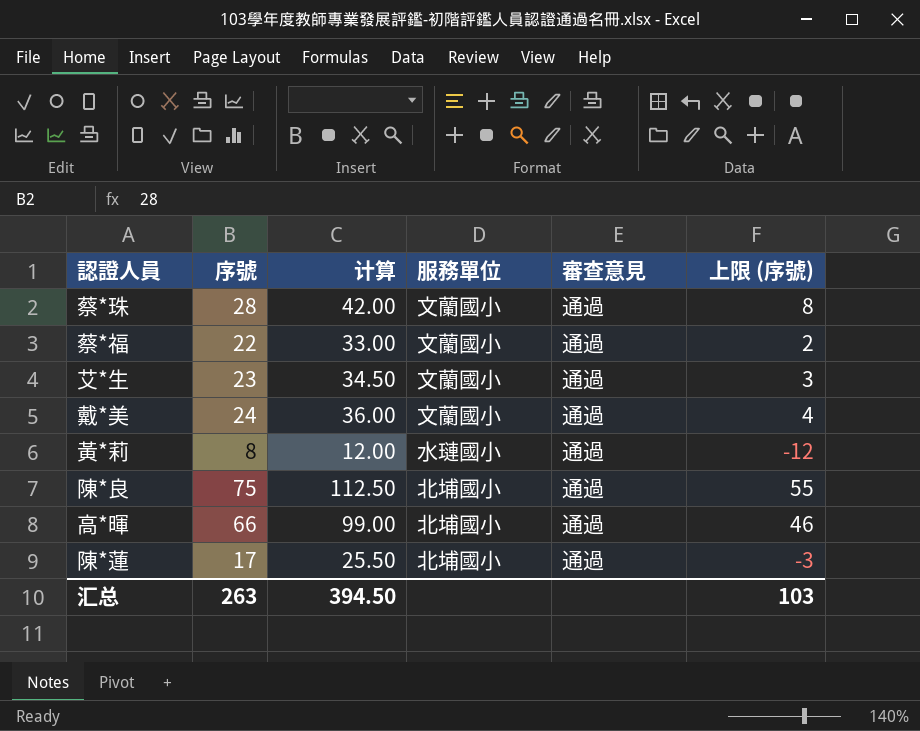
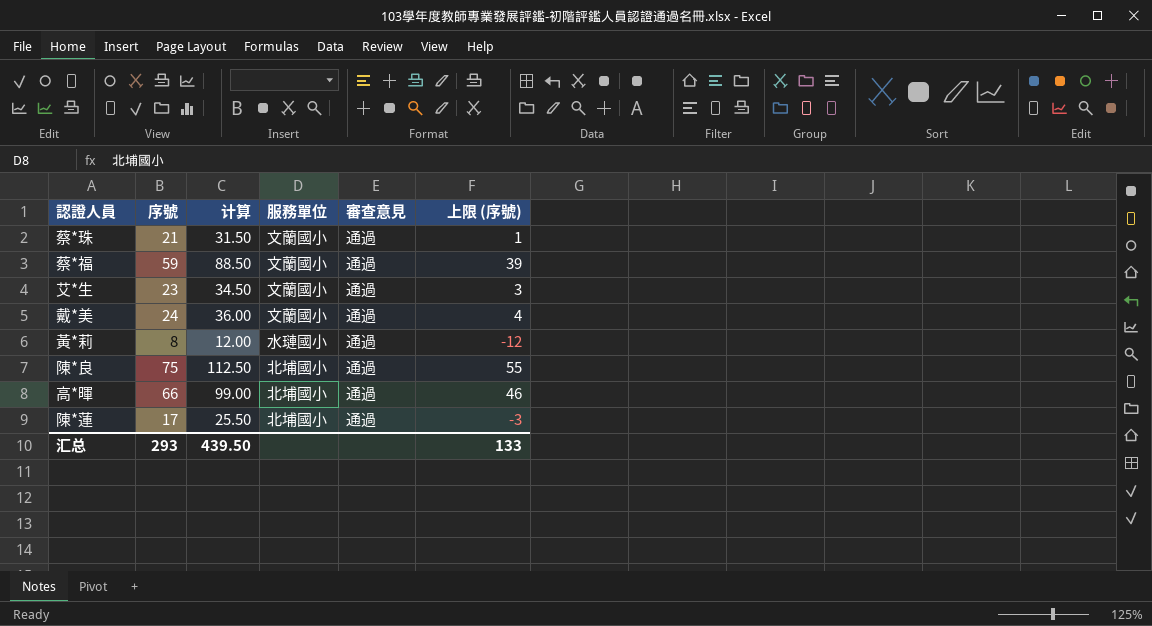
蔡*珠 | 序號: 28 -> 21
蔡*珠 | 计算: 42.00 -> 31.50
蔡*珠 | 上限 (序號): 8 -> 1
蔡*福 | 序號: 22 -> 59
蔡*福 | 计算: 33.00 -> 88.50
蔡*福 | 上限 (序號): 2 -> 39
汇总 | 序號: 263 -> 293
汇总 | 计算: 394.50 -> 439.50
汇总 | 上限 (序號): 103 -> 133

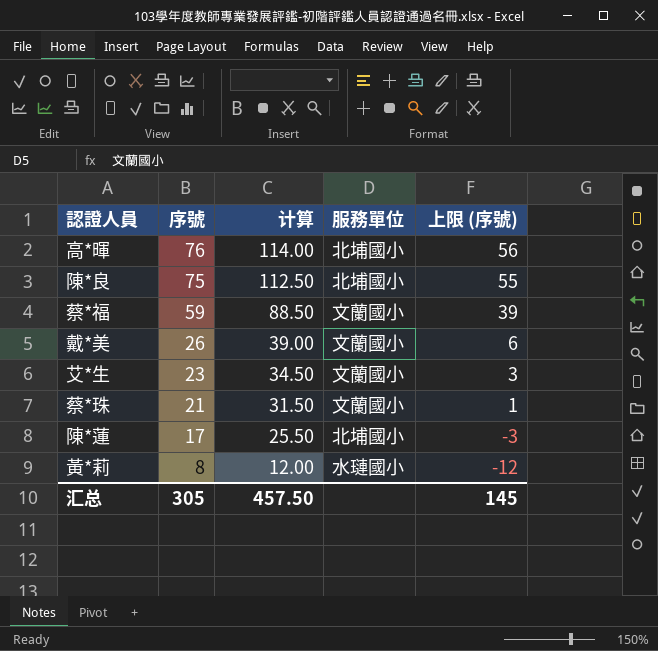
row order: none -> 序號 descending
column 審查意見 | position: 5 -> none
高*暉 | 序號: 66 -> 76
高*暉 | 计算: 99.00 -> 114.00
高*暉 | 上限 (序號): 46 -> 56
戴*美 | 序號: 24 -> 26
戴*美 | 计算: 36.00 -> 39.00
戴*美 | 上限 (序號): 4 -> 6
汇总 | 序號: 293 -> 305
汇总 | 计算: 439.50 -> 457.50
汇总 | 上限 (序號): 133 -> 145

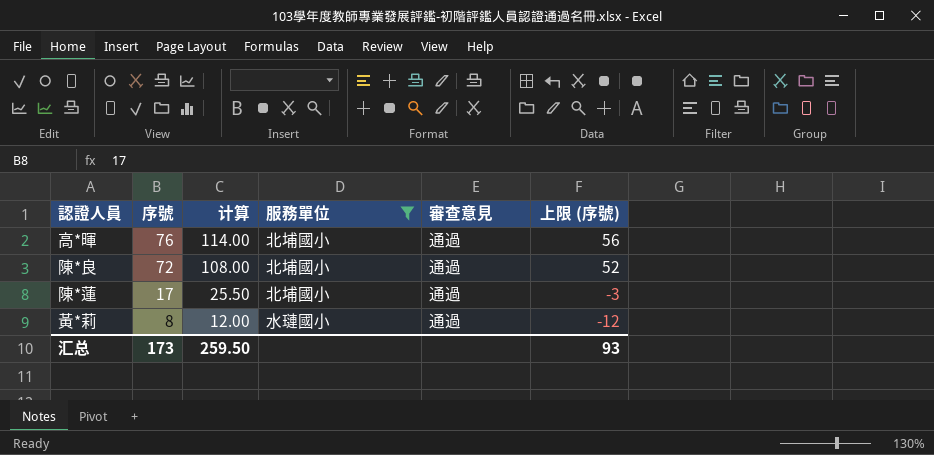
filter: none -> 服務單位 != 文蘭國小
column 審查意見 | position: none -> 5
陳*良 | 序號: 75 -> 72
陳*良 | 计算: 112.50 -> 108.00
陳*良 | 上限 (序號): 55 -> 52
汇总 | 序號: 305 -> 173
汇总 | 计算: 457.50 -> 259.50
汇总 | 上限 (序號): 145 -> 93

